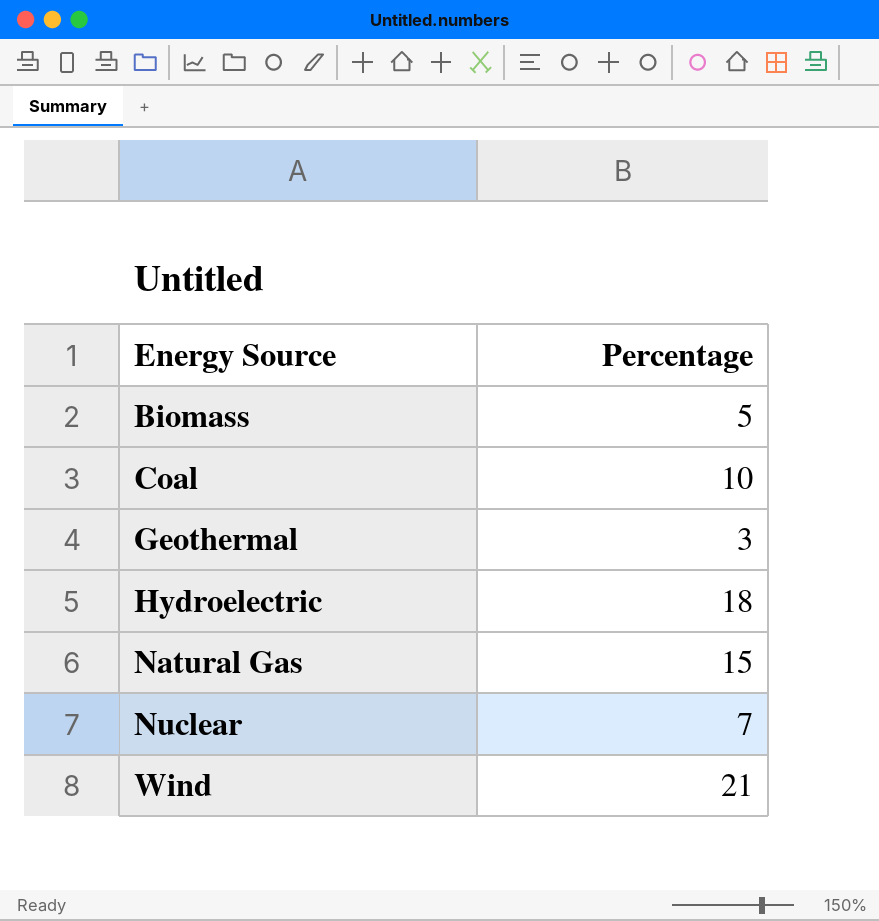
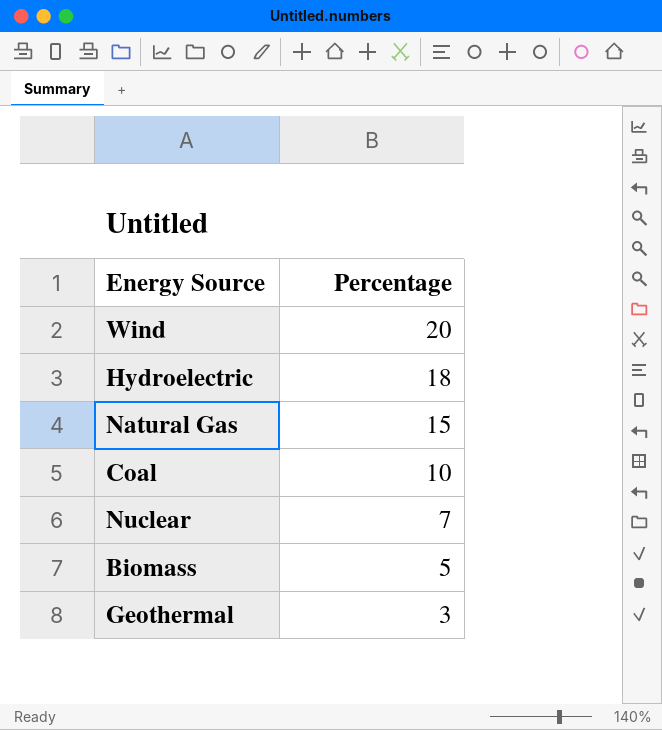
row order: Energy Source ascending -> Percentage descending
Wind | Percentage: 21 -> 20

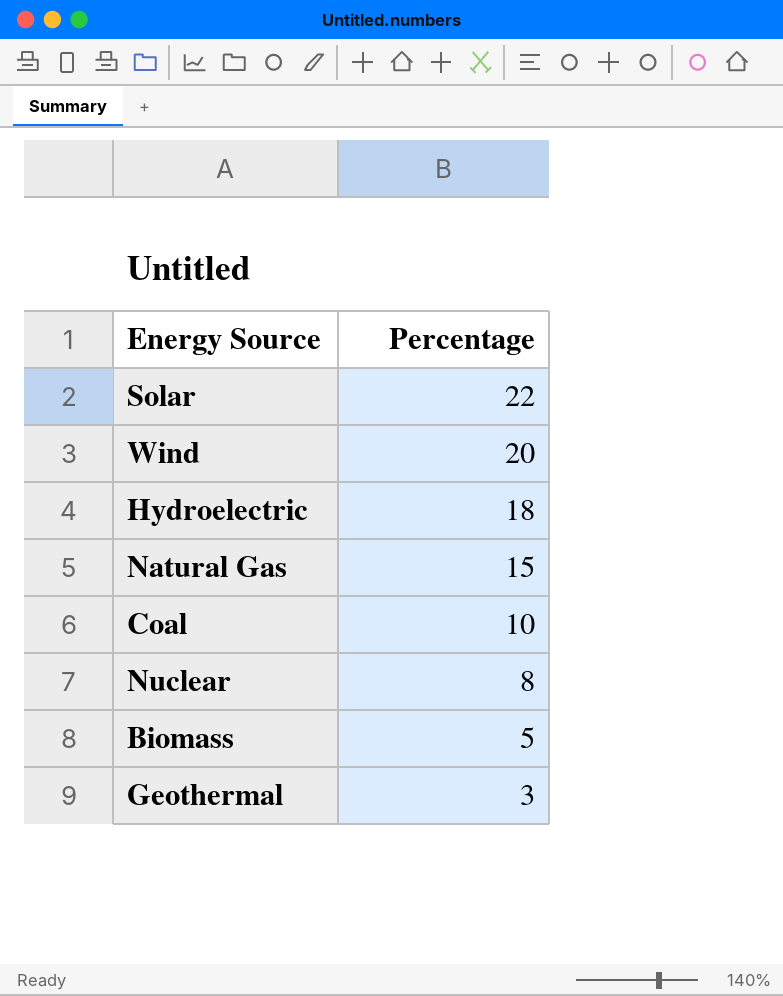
row Solar: none -> 22
Nuclear | Percentage: 7 -> 8

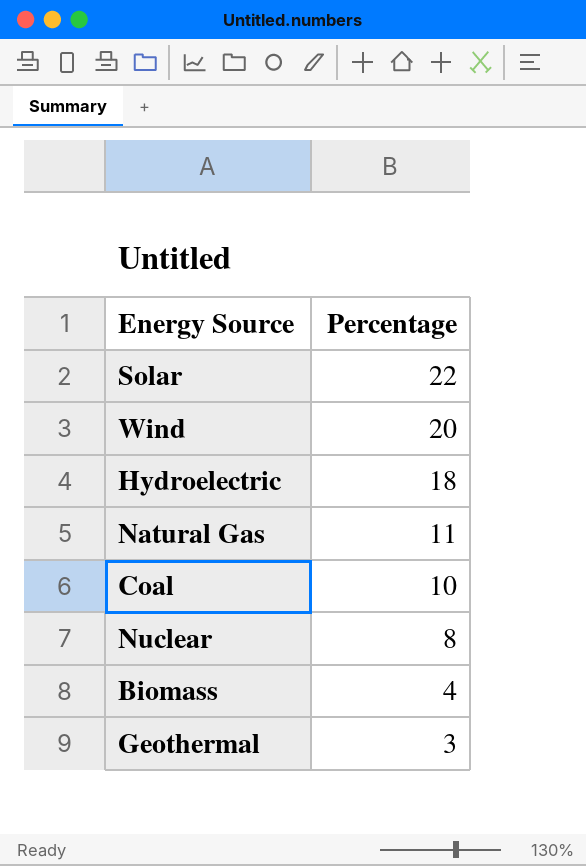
Natural Gas | Percentage: 15 -> 11
Biomass | Percentage: 5 -> 4

